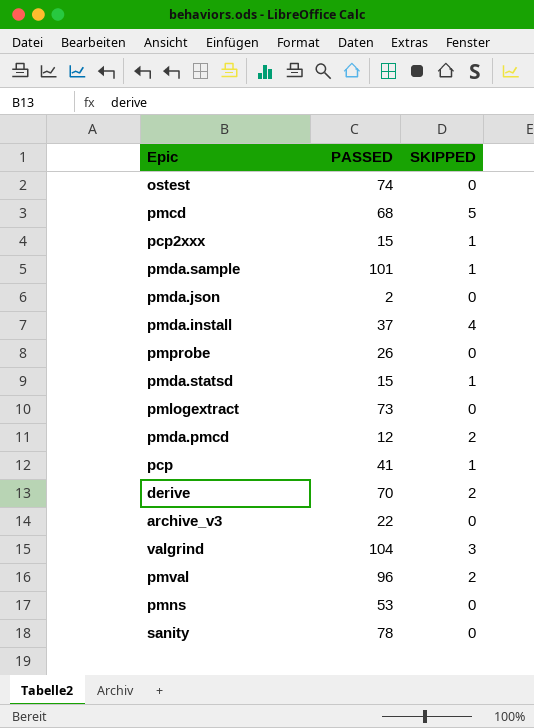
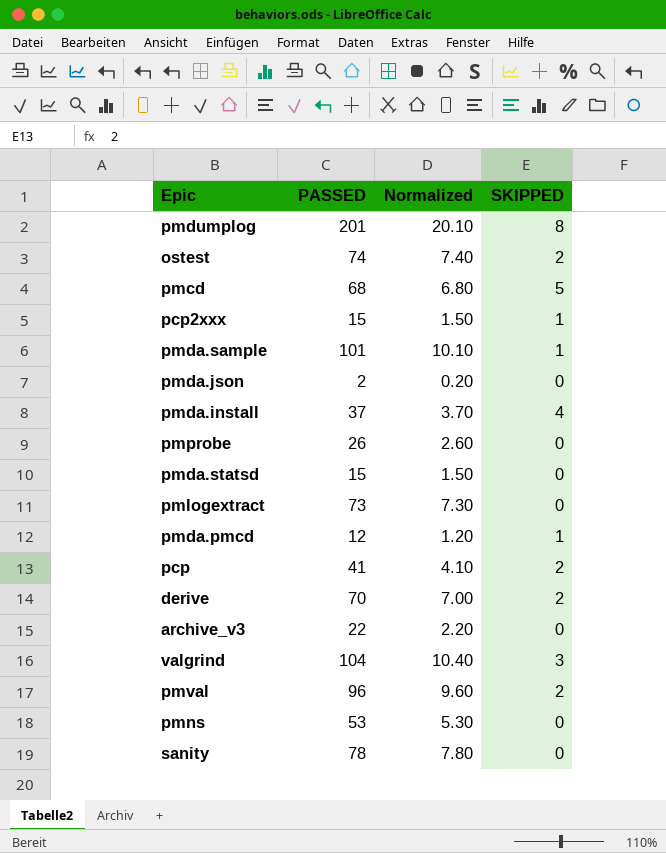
column Normalized | formula: none -> [PASSED] * 0.1
row pmdumplog: none -> 201 | 20.10 | 8
ostest | SKIPPED: 0 -> 2
pmda.statsd | SKIPPED: 1 -> 0
pmda.pmcd | SKIPPED: 2 -> 1
pcp | SKIPPED: 1 -> 2

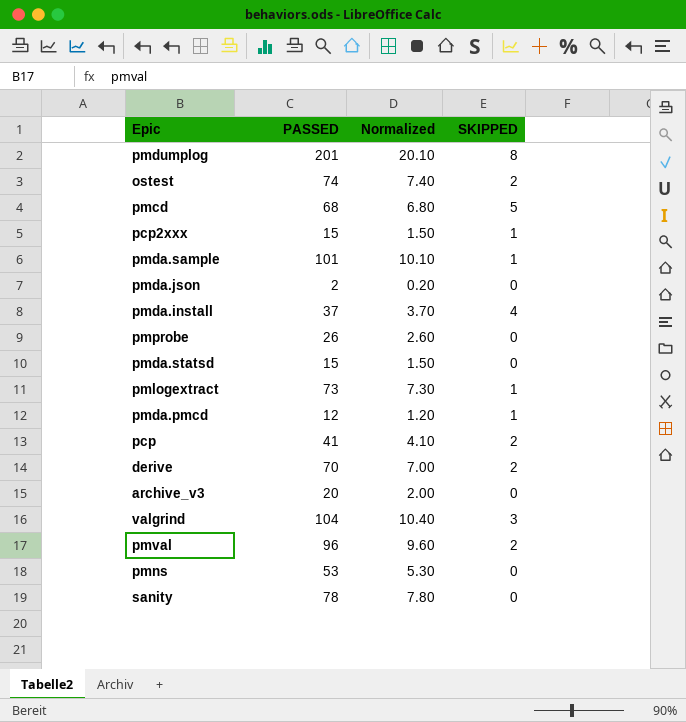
pmlogextract | SKIPPED: 0 -> 1
archive_v3 | PASSED: 22 -> 20
archive_v3 | Normalized: 2.20 -> 2.00

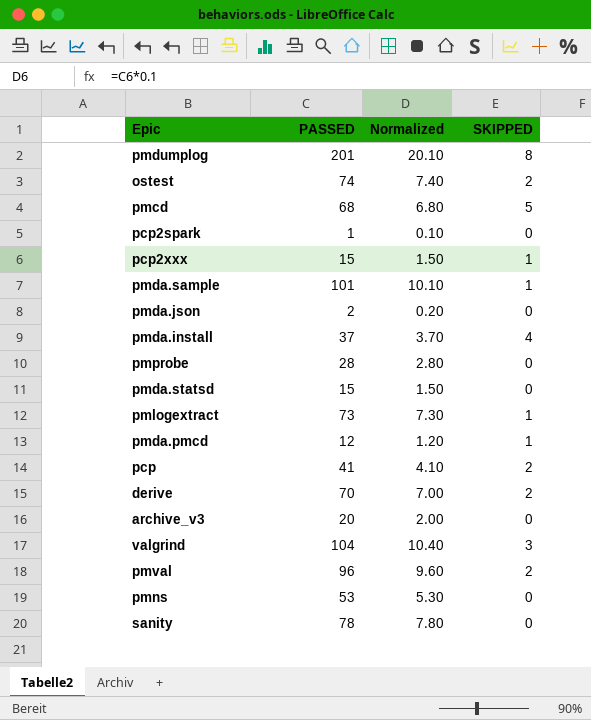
row pcp2spark: none -> 1 | 0.10 | 0
pmprobe | PASSED: 26 -> 28
pmprobe | Normalized: 2.60 -> 2.80

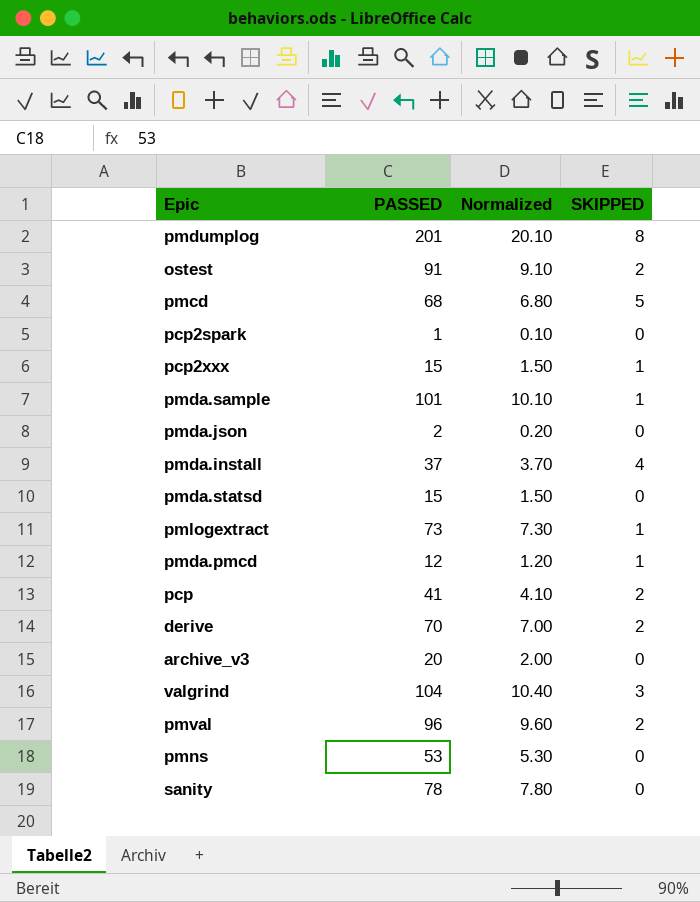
row pmprobe: 28 | 2.80 | 0 -> none
ostest | PASSED: 74 -> 91
ostest | Normalized: 7.40 -> 9.10

